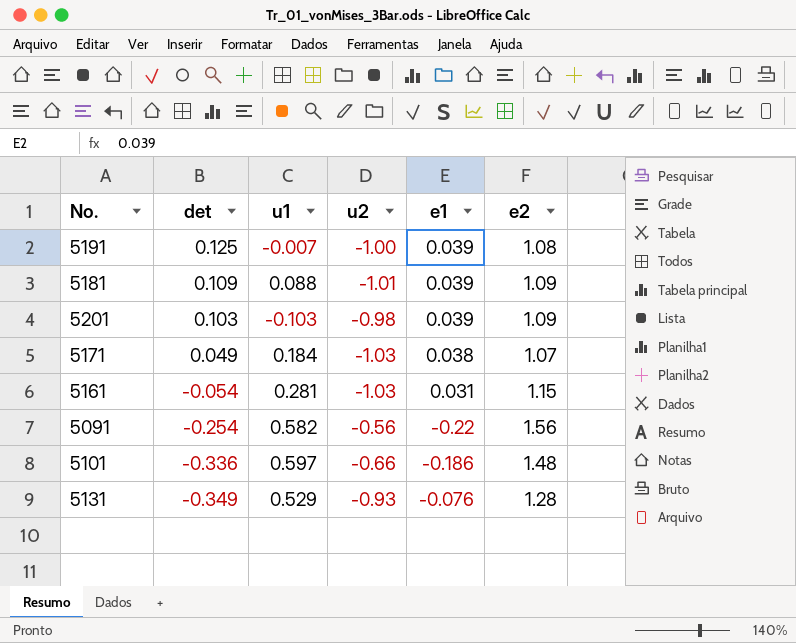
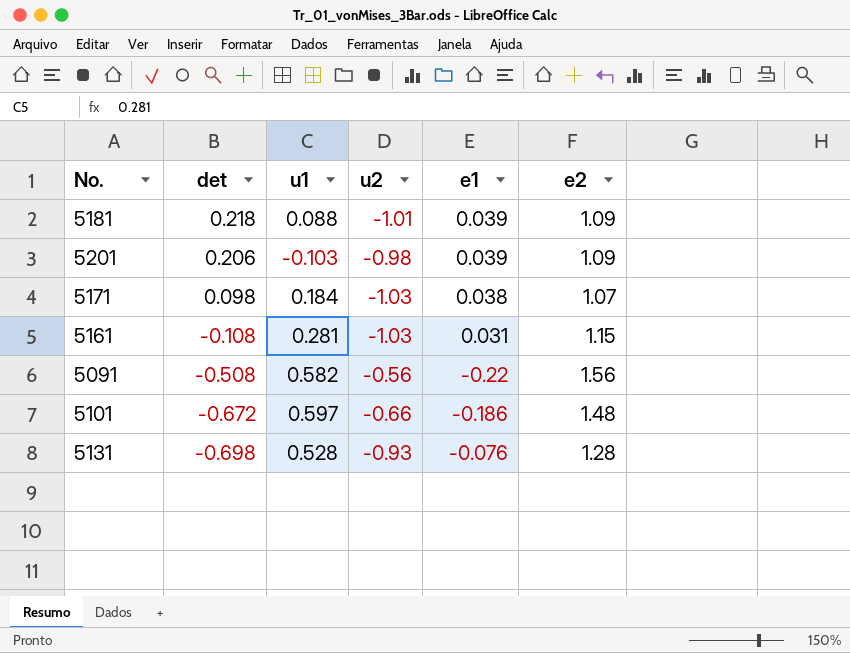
row 5191: 0.125 | -0.007 | -1.00 | 0.039 | 1.08 -> none
5181 | det: 0.109 -> 0.218
5201 | det: 0.103 -> 0.206
5171 | det: 0.049 -> 0.098
5161 | det: -0.054 -> -0.108
5091 | det: -0.254 -> -0.508
5101 | det: -0.336 -> -0.672
5131 | det: -0.349 -> -0.698
5131 | u1: 0.529 -> 0.528

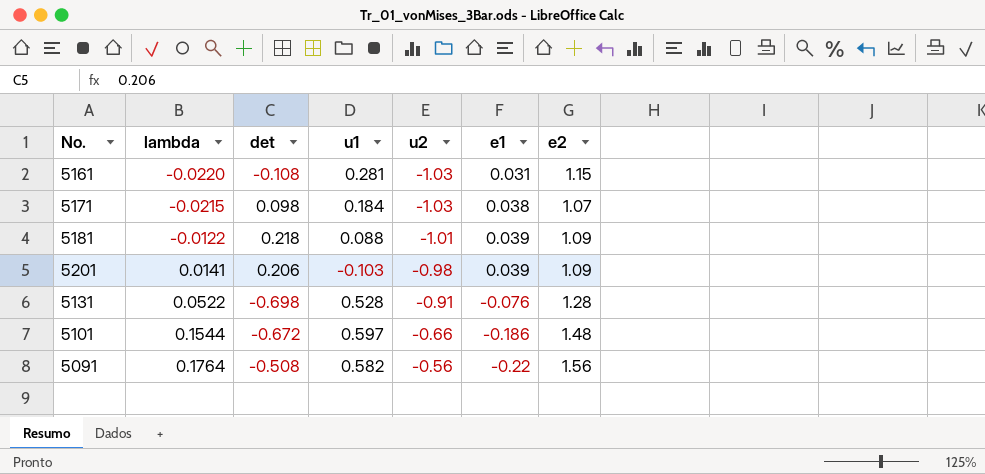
row order: det descending -> lambda ascending
column lambda | position: none -> 2
5131 | u2: -0.93 -> -0.91

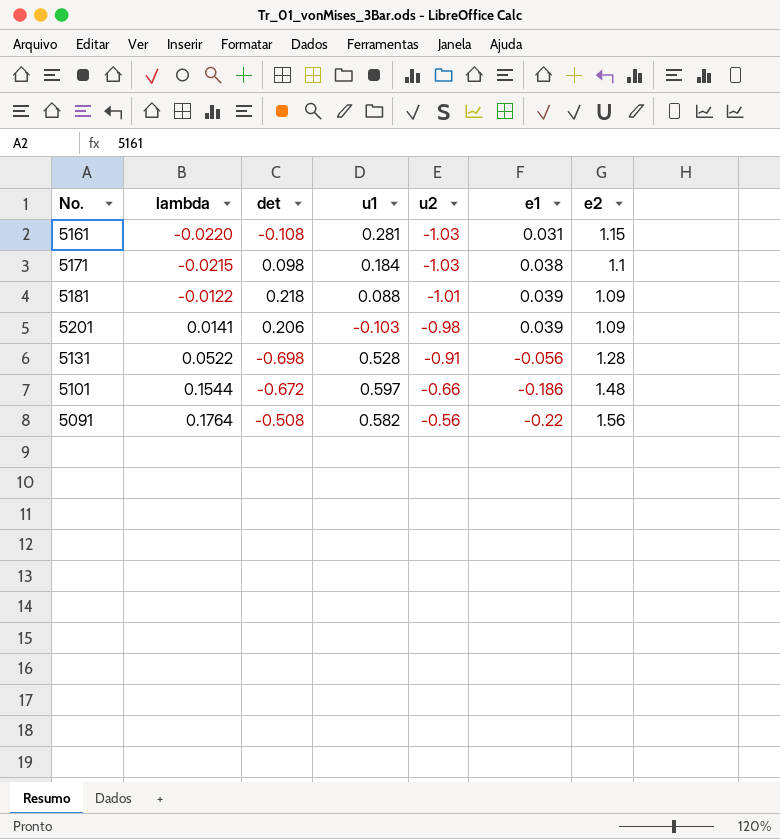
5171 | e2: 1.07 -> 1.1
5131 | e1: -0.076 -> -0.056

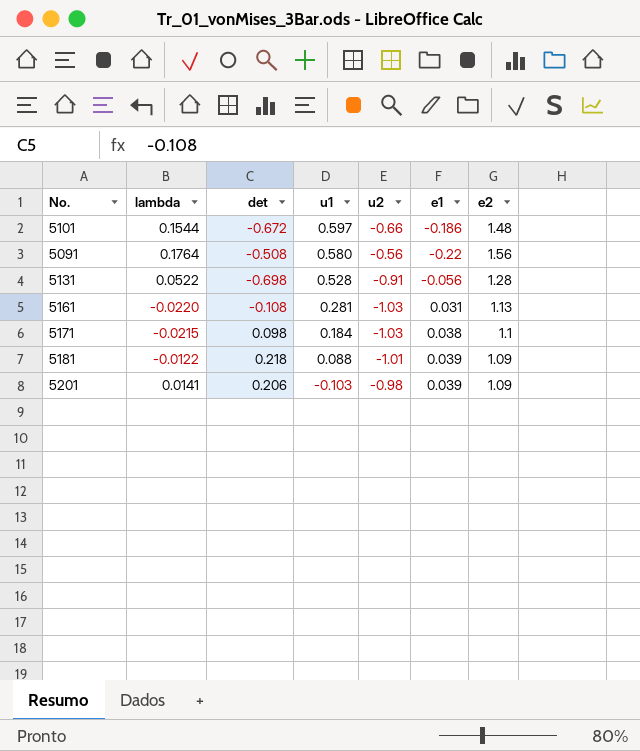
row order: lambda ascending -> u1 descending
5091 | u1: 0.582 -> 0.580
5161 | e2: 1.15 -> 1.13

